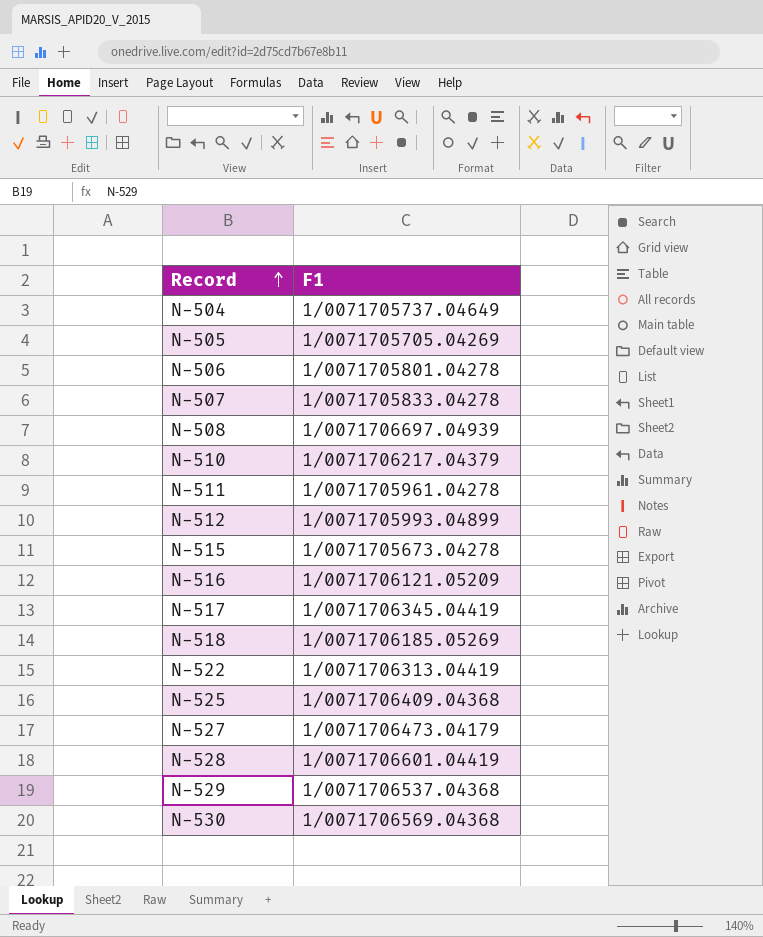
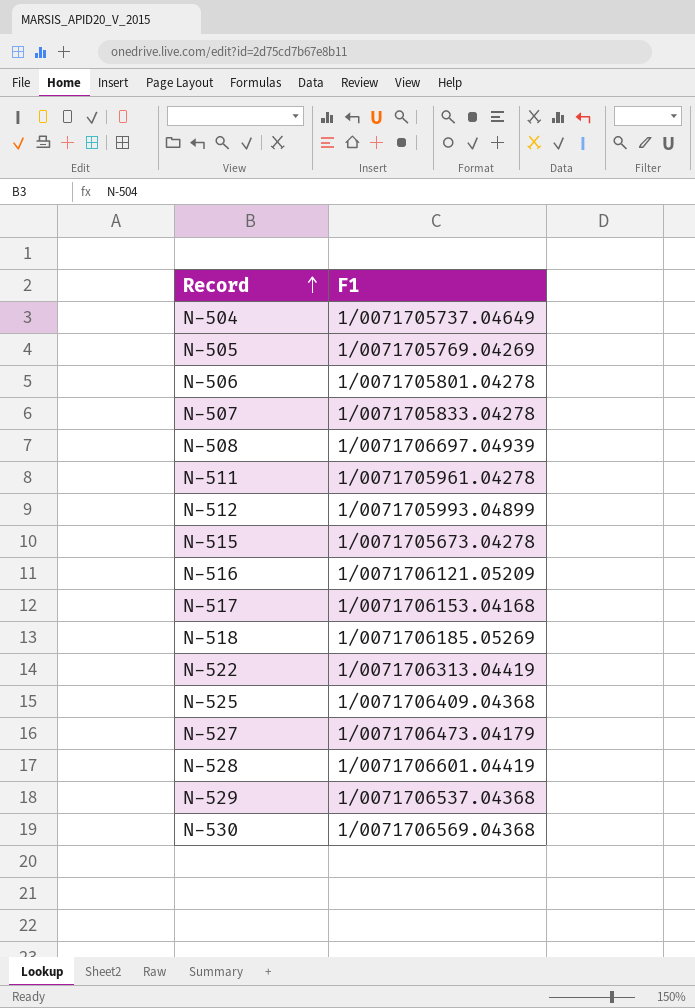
row N-510: 1/0071706217.04379 -> none
N-505 | F1: 1/0071705705.04269 -> 1/0071705769.04269
N-517 | F1: 1/0071706345.04419 -> 1/0071706153.04168

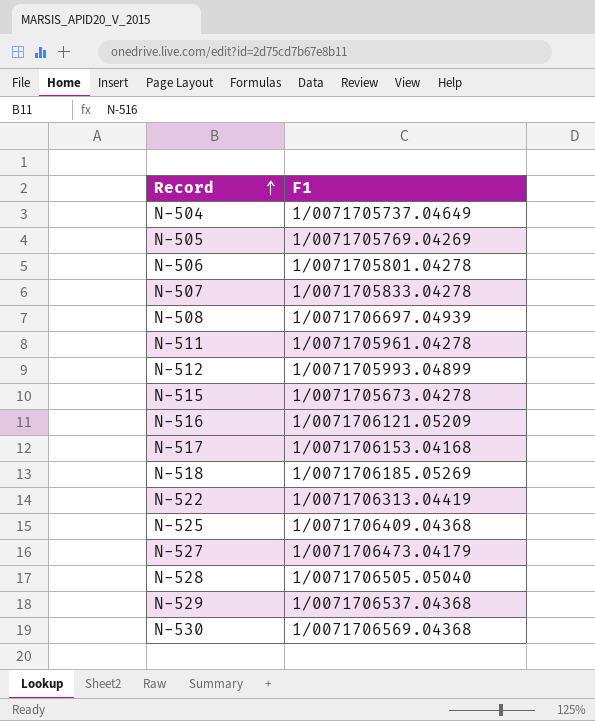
N-528 | F1: 1/0071706601.04419 -> 1/0071706505.05040

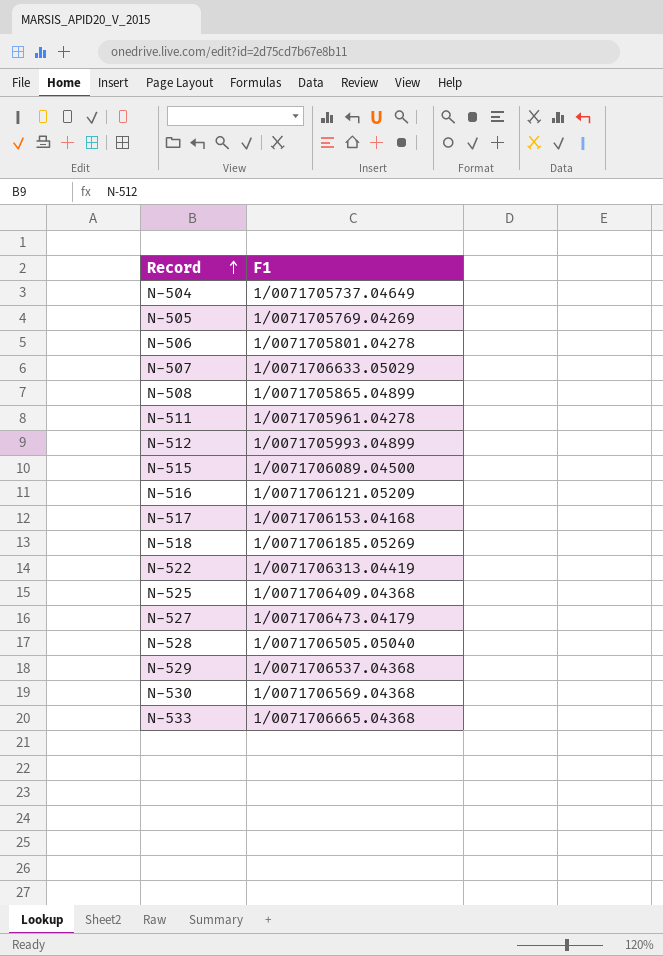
N-507 | F1: 1/0071705833.04278 -> 1/0071706633.05029
N-508 | F1: 1/0071706697.04939 -> 1/0071705865.04899
N-515 | F1: 1/0071705673.04278 -> 1/0071706089.04500
row N-533: none -> 1/0071706665.04368

